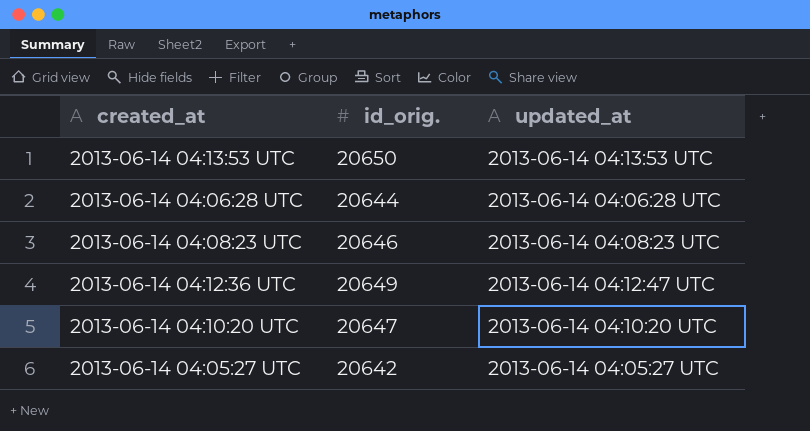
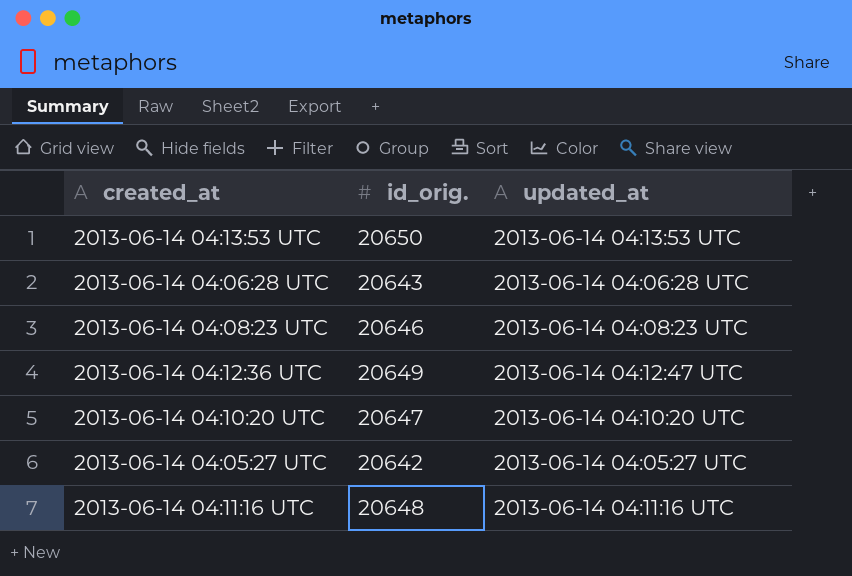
2013-06-14 04:06:28 UTC | id_orig.: 20644 -> 20643
row 2013-06-14 04:11:16 UTC: none -> 20648 | 2013-06-14 04:11:16 UTC

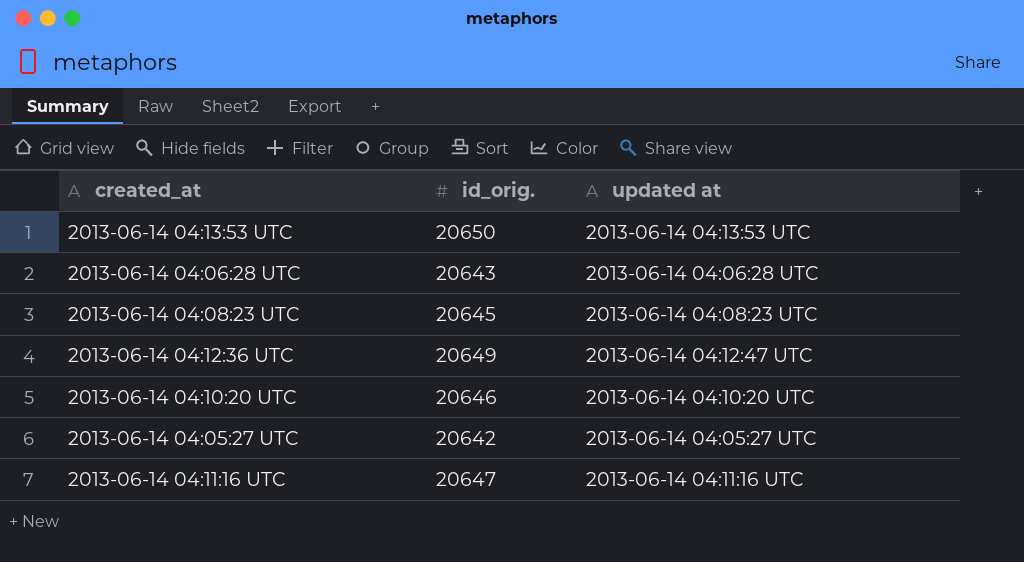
column name: updated_at -> updated at
2013-06-14 04:08:23 UTC | id_orig.: 20646 -> 20645
2013-06-14 04:10:20 UTC | id_orig.: 20647 -> 20646
2013-06-14 04:11:16 UTC | id_orig.: 20648 -> 20647

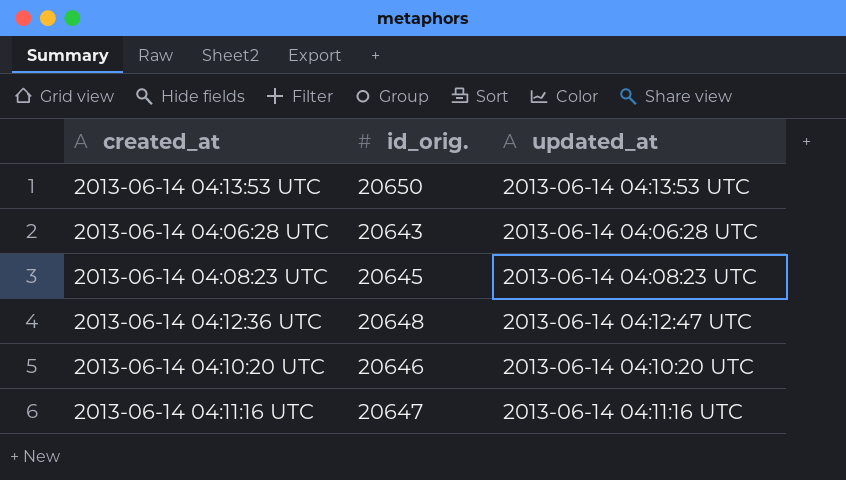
column name: updated at -> updated_at
row 2013-06-14 04:05:27 UTC: 20642 | 2013-06-14 04:05:27 UTC -> none
2013-06-14 04:12:36 UTC | id_orig.: 20649 -> 20648

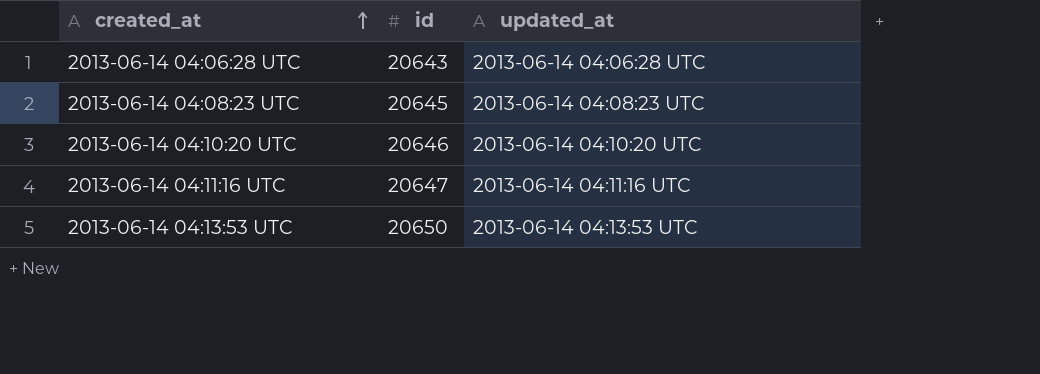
row order: none -> created_at ascending
column name: id_orig. -> id
row 2013-06-14 04:12:36 UTC: 20648 | 2013-06-14 04:12:47 UTC -> none

